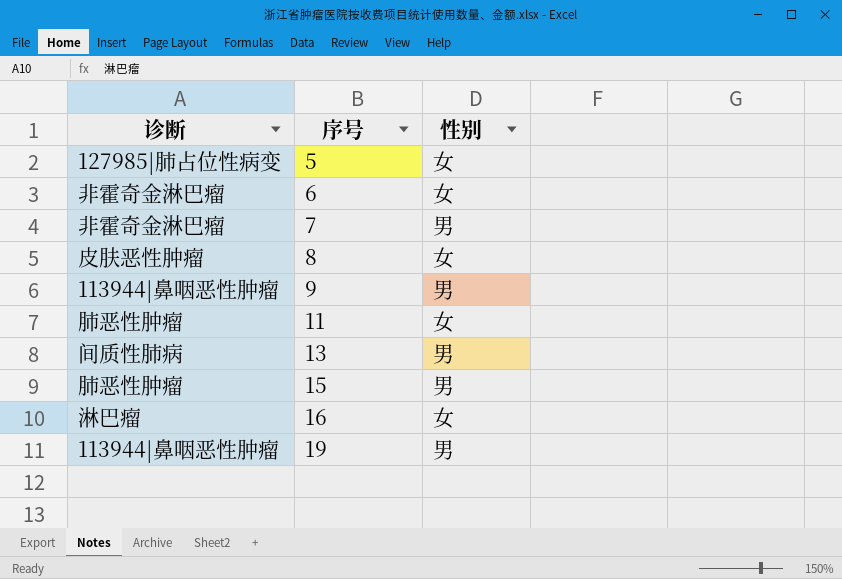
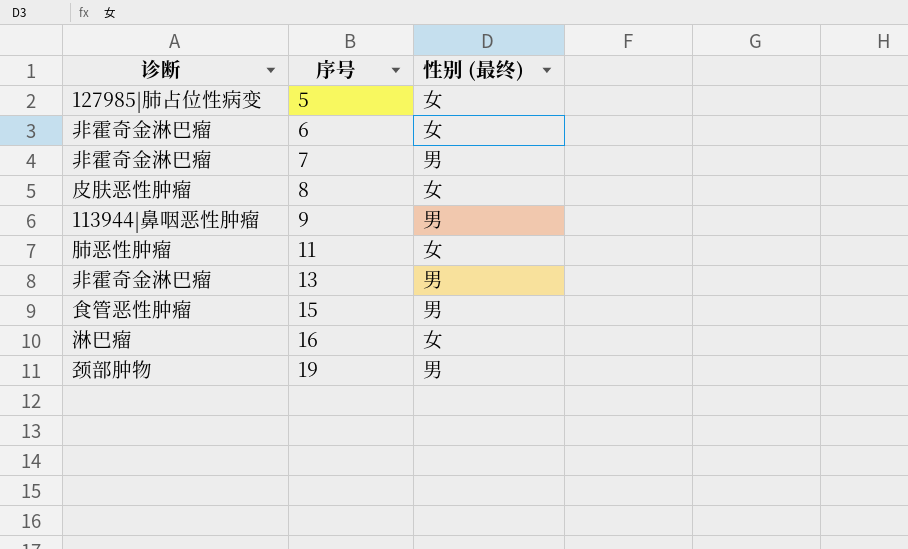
column name: 性别 -> 性别 (最终)
13 | 诊断: 间质性肺病 -> 非霍奇金淋巴瘤
15 | 诊断: 肺恶性肿瘤 -> 食管恶性肿瘤
19 | 诊断: 113944|鼻咽恶性肿瘤 -> 颈部肿物

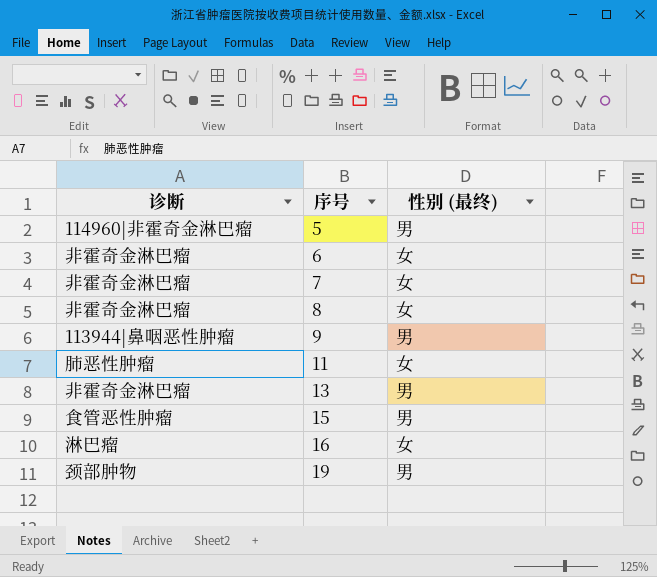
5 | 诊断: 127985|肺占位性病变 -> 114960|非霍奇金淋巴瘤
5 | 性别 (最终): 女 -> 男
7 | 性别 (最终): 男 -> 女
8 | 诊断: 皮肤恶性肿瘤 -> 非霍奇金淋巴瘤

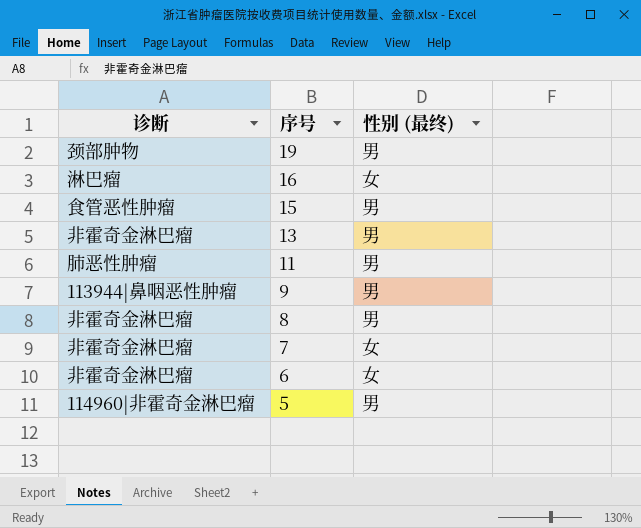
row order: 序号 ascending -> 序号 descending
11 | 性别 (最终): 女 -> 男
8 | 性别 (最终): 女 -> 男

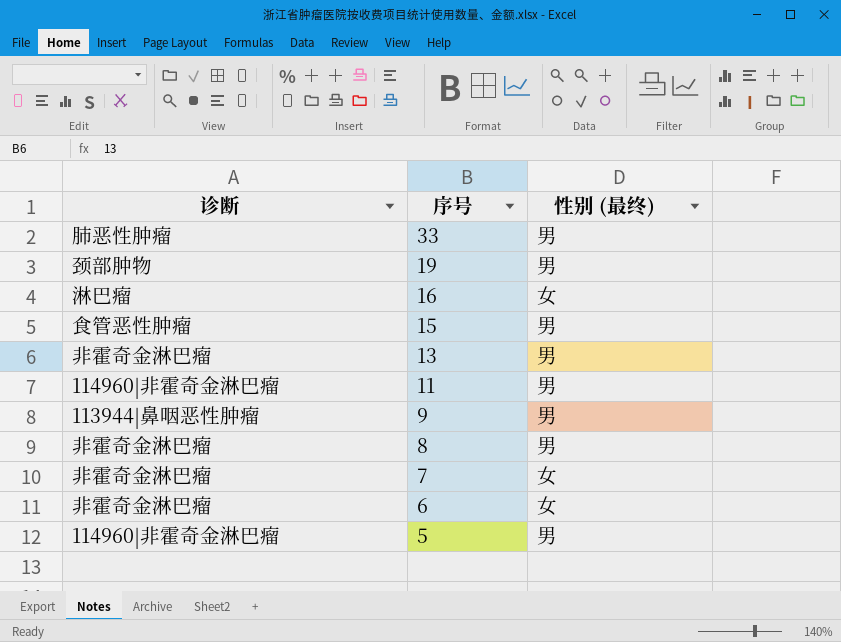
row 33: none -> 肺恶性肿瘤 | 男
11 | 诊断: 肺恶性肿瘤 -> 114960|非霍奇金淋巴瘤

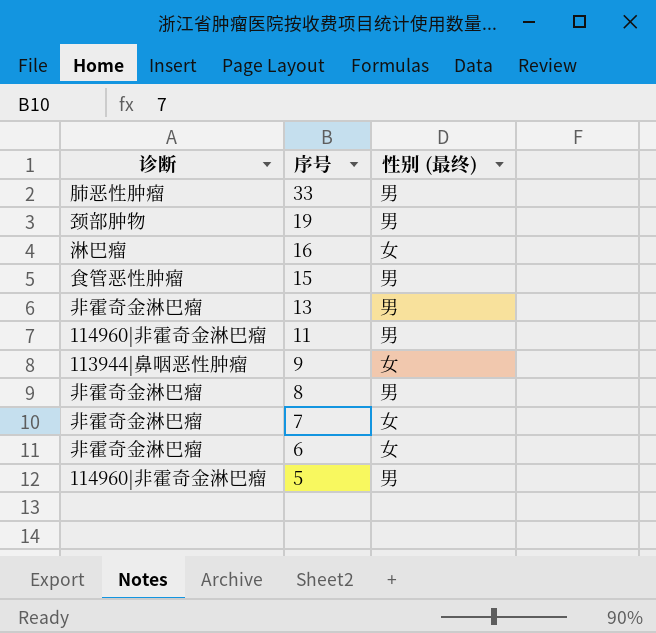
9 | 性别 (最终): 男 -> 女

